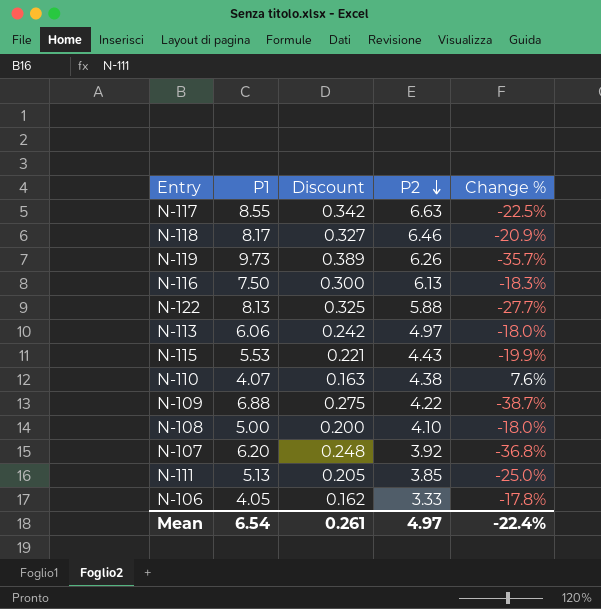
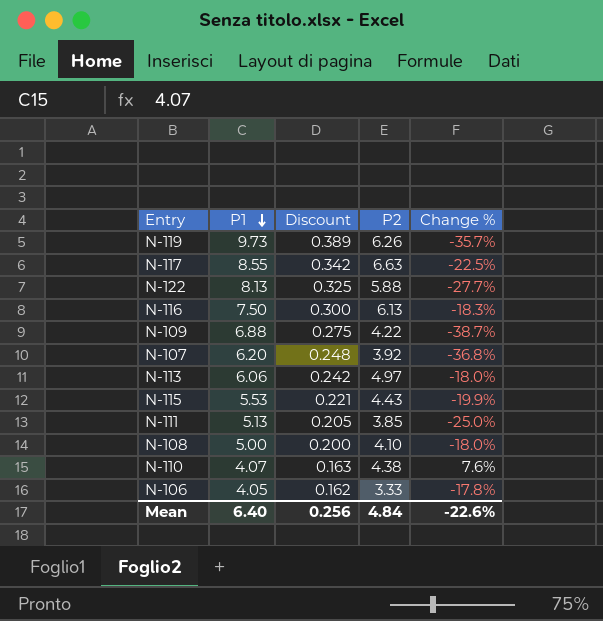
row order: P2 descending -> P1 descending
row N-118: 8.17 | 0.327 | 6.46 | -20.9% -> none
Mean | P1: 6.54 -> 6.40
Mean | Discount: 0.261 -> 0.256
Mean | P2: 4.97 -> 4.84
Mean | Change %: -22.4% -> -22.6%

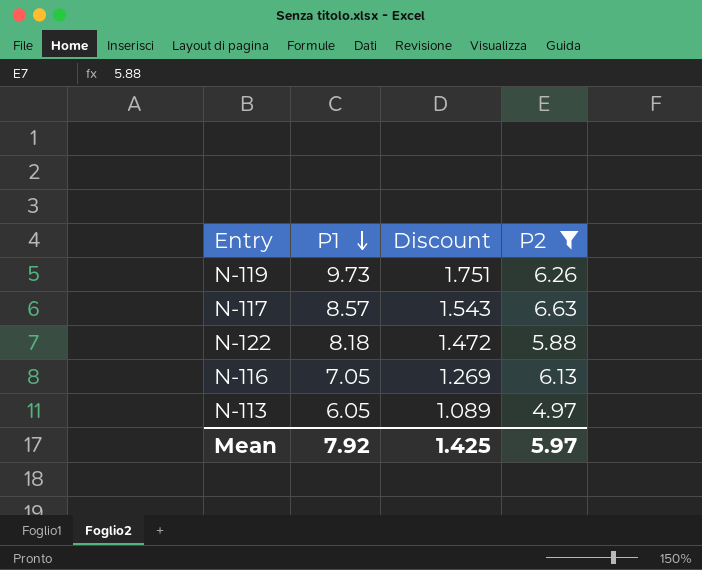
filter: none -> P2 >= 4.97
column Change % | formula: ([P2] - [P1]) / [P1] -> none
column Discount | formula: [P1] * 0.04 -> [P1] * 0.18
N-117 | P1: 8.55 -> 8.57
N-122 | P1: 8.13 -> 8.18
N-116 | P1: 7.50 -> 7.05
N-113 | P1: 6.06 -> 6.05
Mean | P1: 6.40 -> 7.92
Mean | Discount: 0.256 -> 1.425
Mean | P2: 4.84 -> 5.97

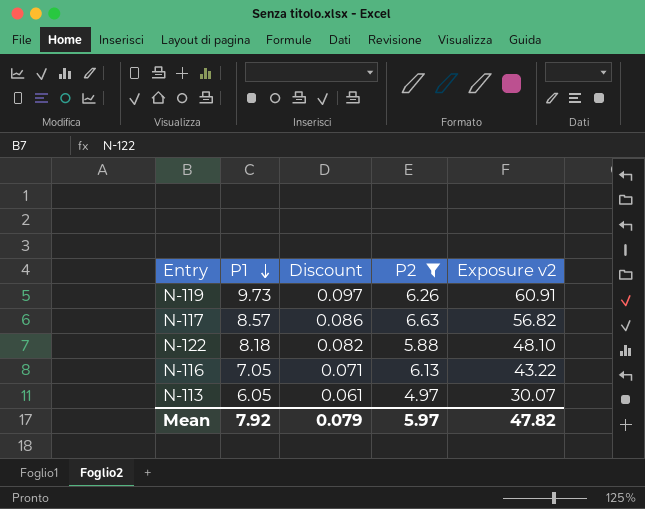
column Discount | formula: [P1] * 0.18 -> [P1] * 0.01
column Exposure v2 | formula: none -> [P1] * [P2]
Mean | Discount: 1.425 -> 0.079

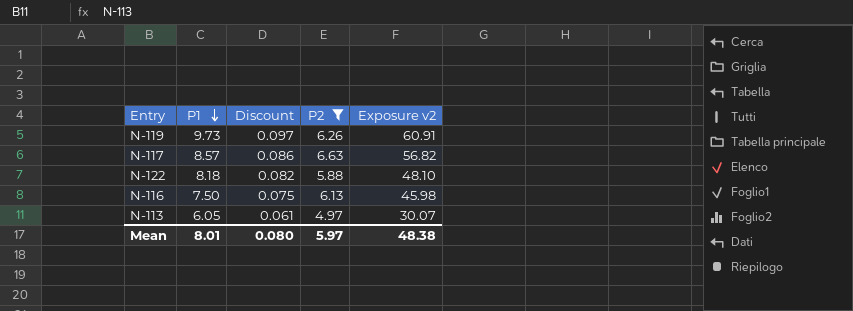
N-116 | P1: 7.05 -> 7.50
N-116 | Discount: 0.071 -> 0.075
N-116 | Exposure v2: 43.22 -> 45.98
Mean | P1: 7.92 -> 8.01
Mean | Discount: 0.079 -> 0.080
Mean | Exposure v2: 47.82 -> 48.38

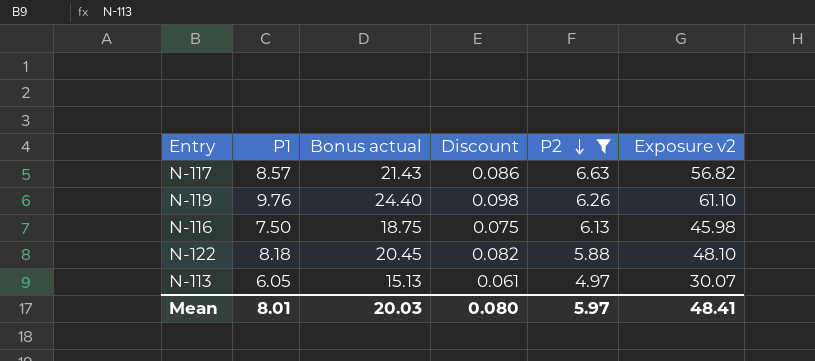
row order: P1 descending -> P2 descending
column Bonus actual | formula: none -> [P1] * 2.5
N-119 | P1: 9.73 -> 9.76
N-119 | Discount: 0.097 -> 0.098
N-119 | Exposure v2: 60.91 -> 61.10
Mean | Exposure v2: 48.38 -> 48.41

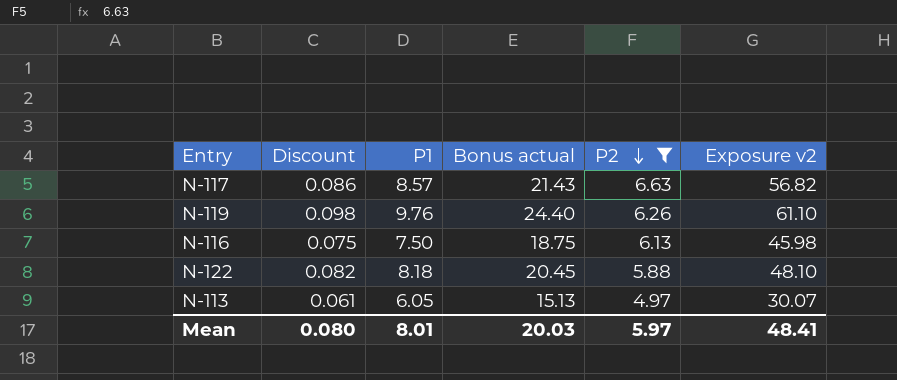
column Discount | position: 4 -> 2

